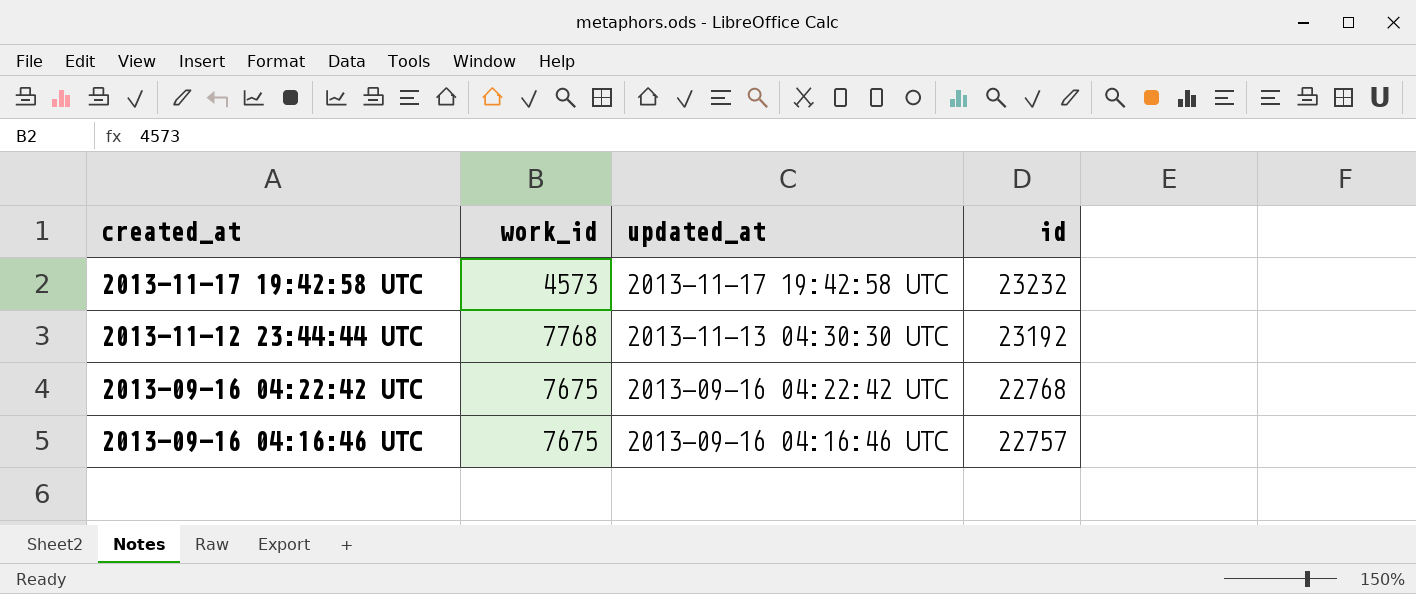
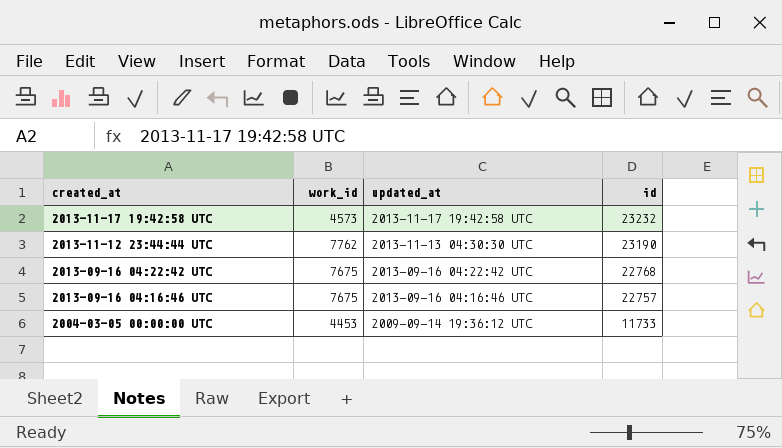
2013-11-12 23:44:44 UTC | work_id: 7768 -> 7762
2013-11-12 23:44:44 UTC | id: 23192 -> 23190
row 2004-03-05 00:00:00 UTC: none -> 4453 | 2009-09-14 19:36:12 UTC | 11733

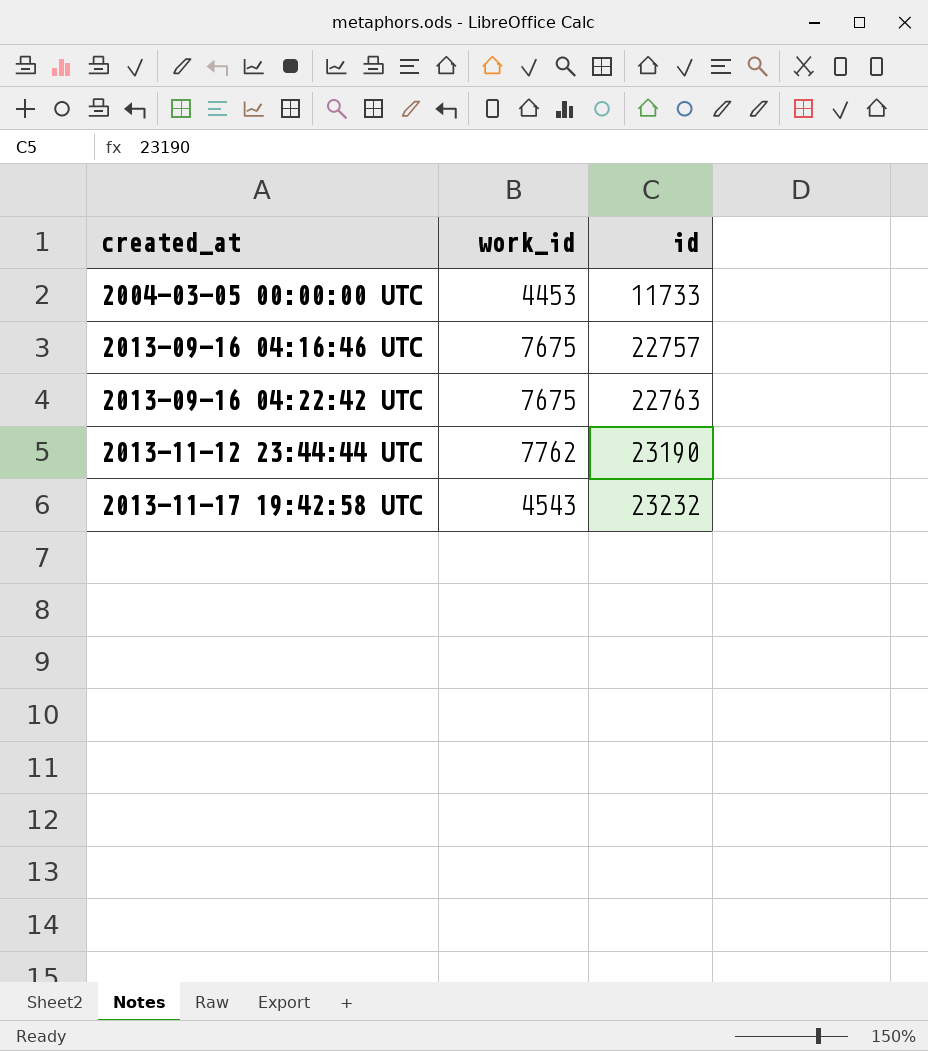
row order: created_at descending -> created_at ascending
column updated_at | position: 3 -> none
2013-09-16 04:22:42 UTC | id: 22768 -> 22763
2013-11-17 19:42:58 UTC | work_id: 4573 -> 4543

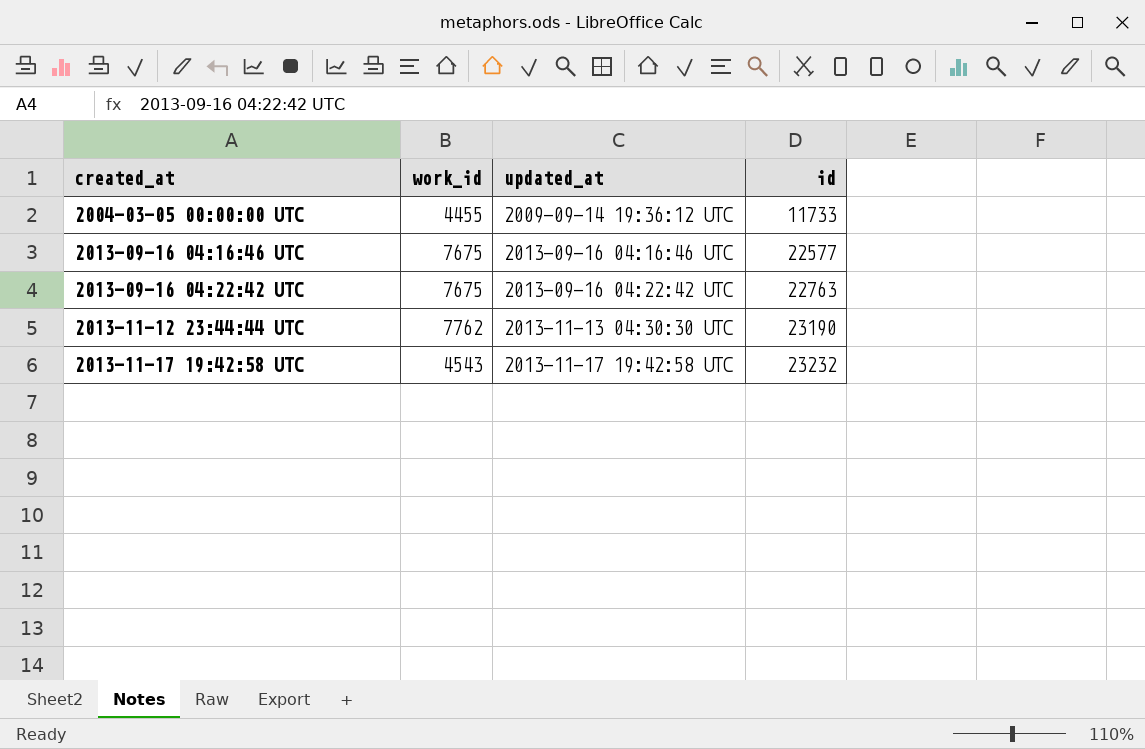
column updated_at | position: none -> 3
2004-03-05 00:00:00 UTC | work_id: 4453 -> 4455
2013-09-16 04:16:46 UTC | id: 22757 -> 22577

